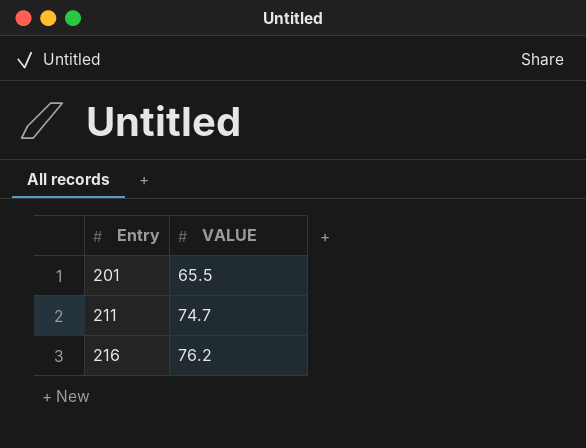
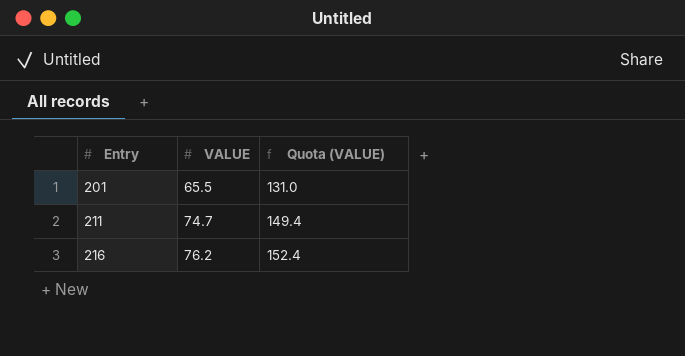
column Quota (VALUE) | formula: none -> [VALUE] * 2

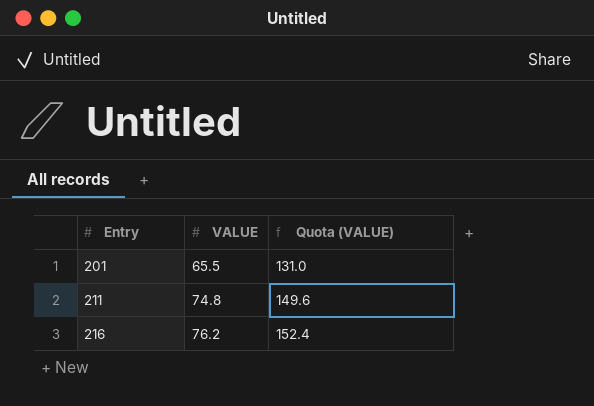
211 | VALUE: 74.7 -> 74.8
211 | Quota (VALUE): 149.4 -> 149.6

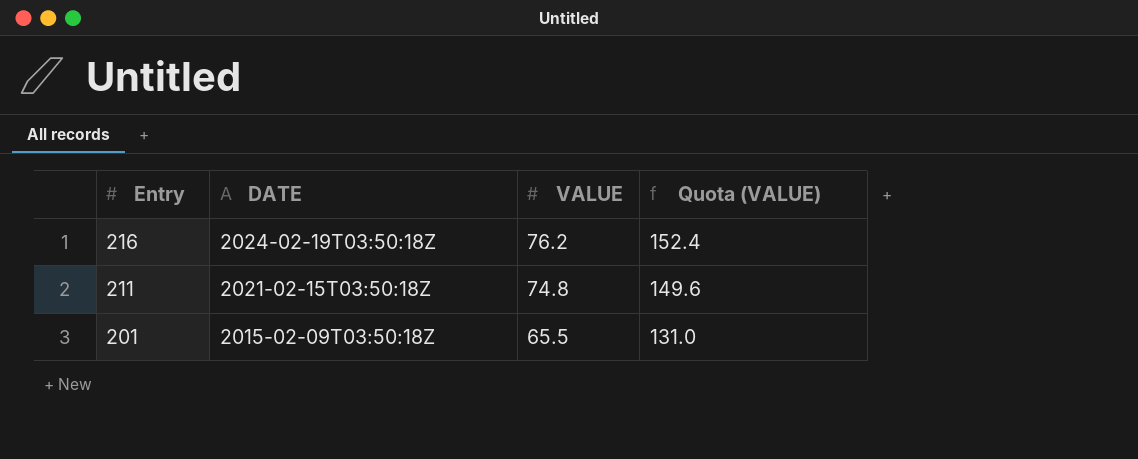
row order: Entry ascending -> Entry descending
column DATE | position: none -> 2

